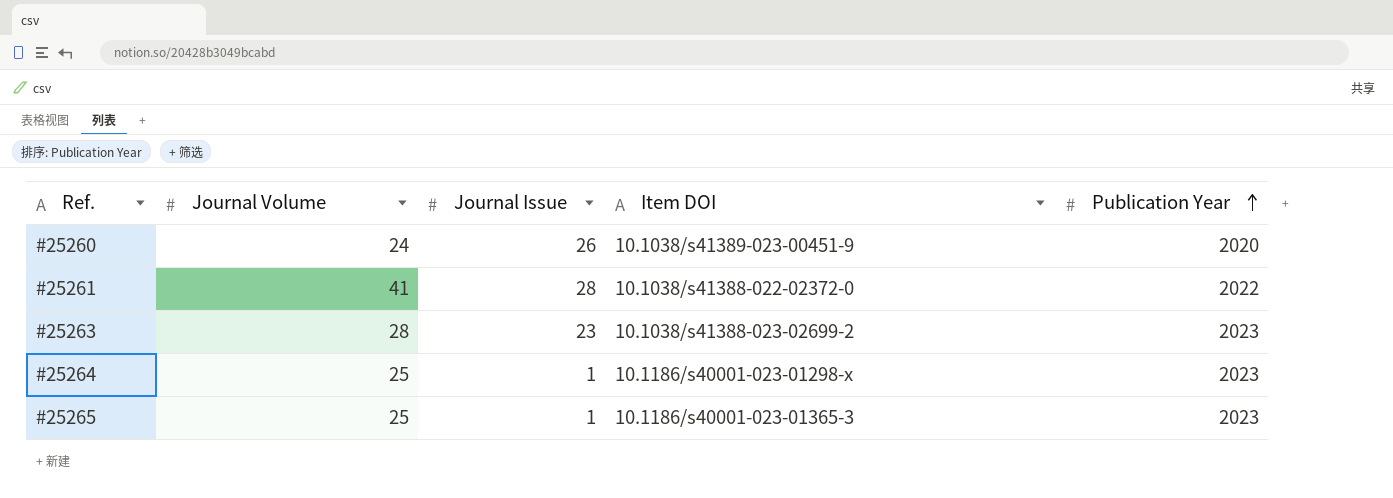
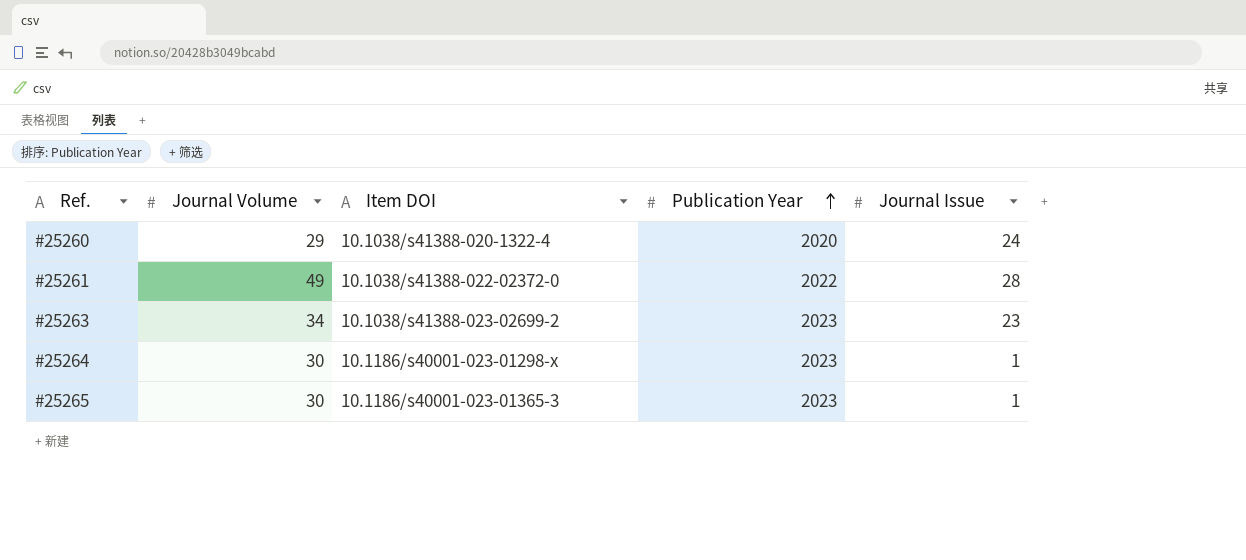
column Journal Issue | position: 3 -> 5
#25260 | Journal Volume: 24 -> 29
#25260 | Item DOI: 10.1038/s41389-023-00451-9 -> 10.1038/s41388-020-1322-4
#25260 | Journal Issue: 26 -> 24
#25261 | Journal Volume: 41 -> 49
#25263 | Journal Volume: 28 -> 34
#25264 | Journal Volume: 25 -> 30
#25265 | Journal Volume: 25 -> 30

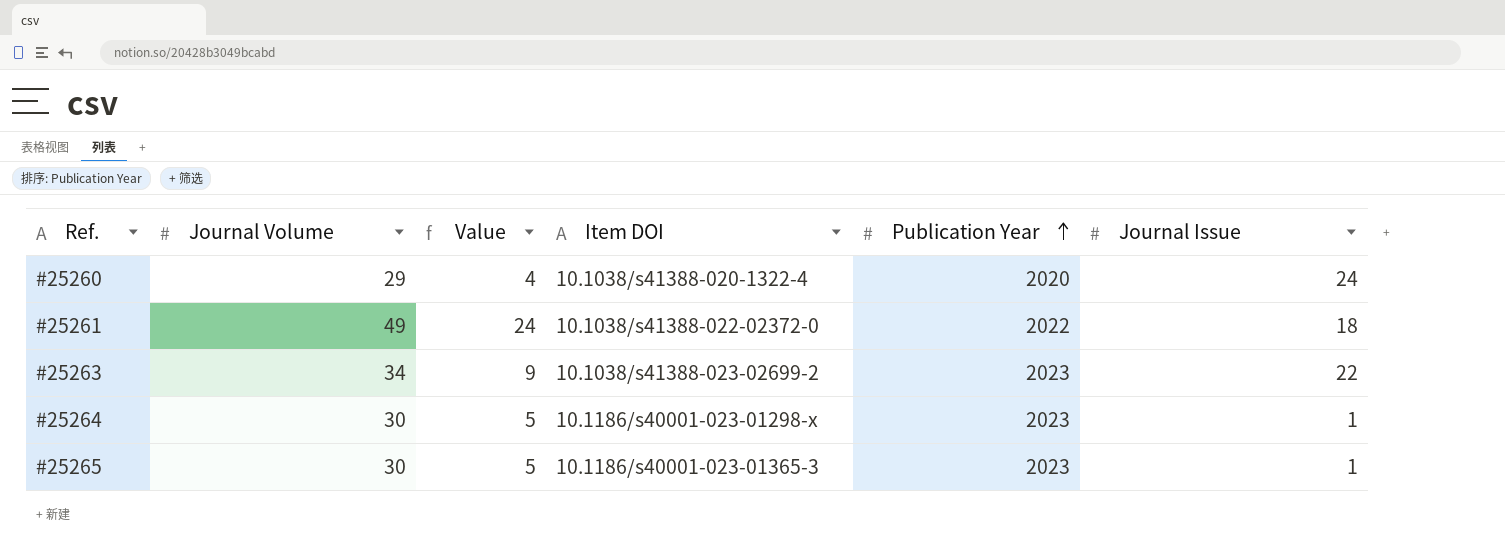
column Value | formula: none -> [Journal Volume] - 25
#25261 | Journal Issue: 28 -> 18
#25263 | Journal Issue: 23 -> 22

